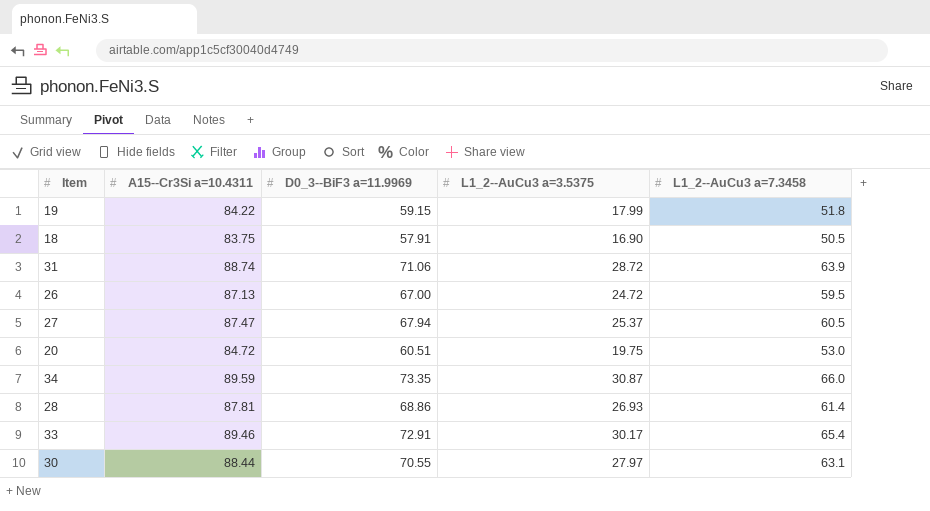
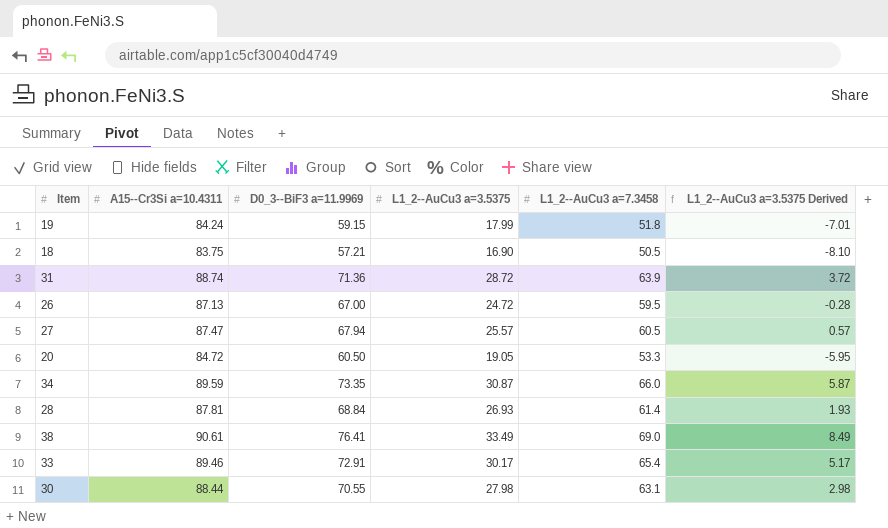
column L1_2--AuCu3 a=3.5375 Derived | formula: none -> [L1_2--AuCu3 a=3.5375] - 25
19 | A15--Cr3Si a=10.4311: 84.22 -> 84.24
18 | D0_3--BiF3 a=11.9969: 57.91 -> 57.21
31 | D0_3--BiF3 a=11.9969: 71.06 -> 71.36
27 | L1_2--AuCu3 a=3.5375: 25.37 -> 25.57
20 | D0_3--BiF3 a=11.9969: 60.51 -> 60.50
20 | L1_2--AuCu3 a=3.5375: 19.75 -> 19.05
20 | L1_2--AuCu3 a=7.3458: 53.0 -> 53.3
28 | D0_3--BiF3 a=11.9969: 68.86 -> 68.84
row 38: none -> 90.61 | 76.41 | 33.49 | 69.0 | 8.49
30 | L1_2--AuCu3 a=3.5375: 27.97 -> 27.98

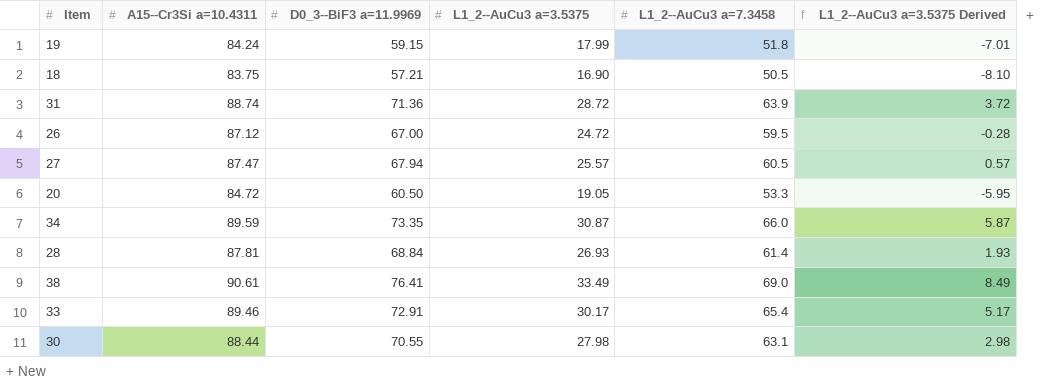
26 | A15--Cr3Si a=10.4311: 87.13 -> 87.12

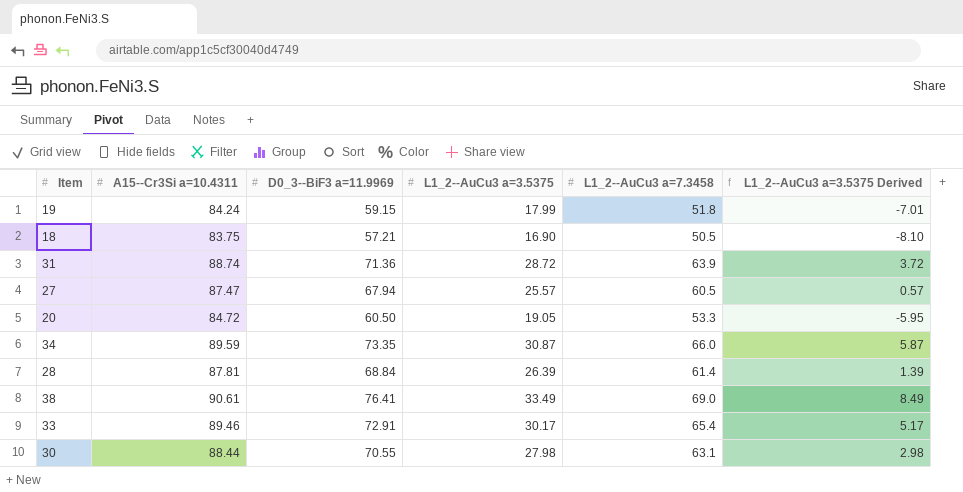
row 26: 87.12 | 67.00 | 24.72 | 59.5 | -0.28 -> none
28 | L1_2--AuCu3 a=3.5375: 26.93 -> 26.39
28 | L1_2--AuCu3 a=3.5375 Derived: 1.93 -> 1.39

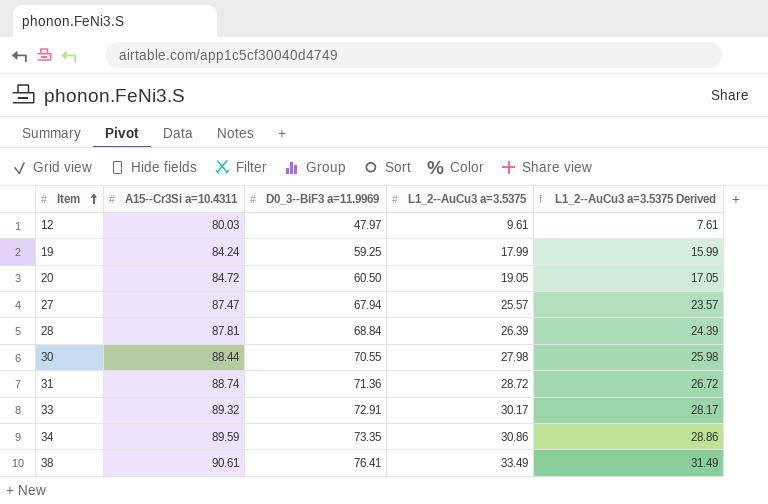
row order: none -> Item ascending
column L1_2--AuCu3 a=7.3458 | position: 5 -> none
column L1_2--AuCu3 a=3.5375 Derived | formula: [L1_2--AuCu3 a=3.5375] - 25 -> [L1_2--AuCu3 a=3.5375] - 2
row 18: 83.75 | 57.21 | 16.90 | 50.5 | -8.10 -> none
row 12: none -> 80.03 | 47.97 | 9.61 | 7.61
19 | D0_3--BiF3 a=11.9969: 59.15 -> 59.25
33 | A15--Cr3Si a=10.4311: 89.46 -> 89.32
34 | L1_2--AuCu3 a=3.5375: 30.87 -> 30.86

